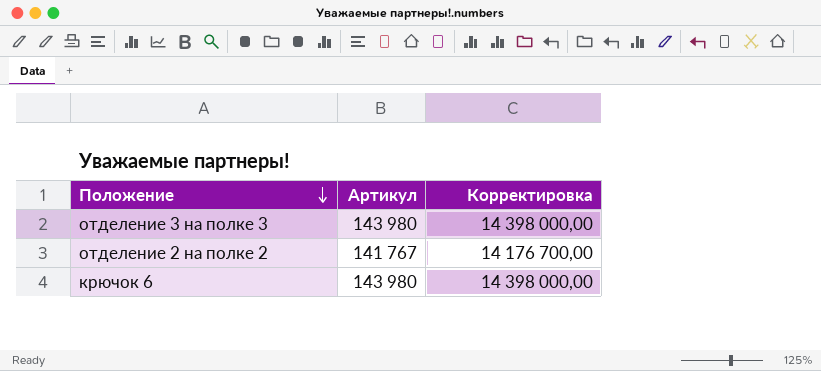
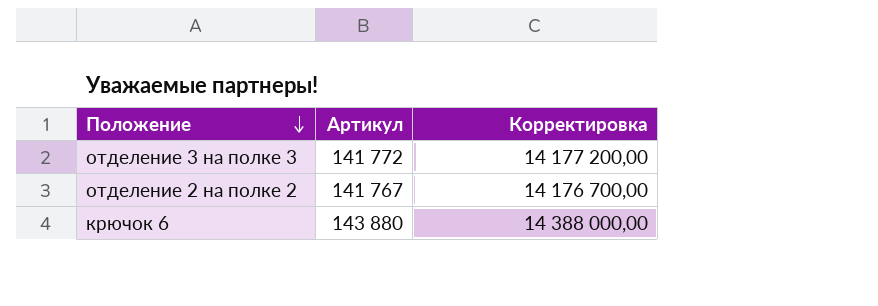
отделение 3 на полке 3 | Артикул: 143 980 -> 141 772
отделение 3 на полке 3 | Корректировка: 14 398 000,00 -> 14 177 200,00
крючок 6 | Артикул: 143 980 -> 143 880
крючок 6 | Корректировка: 14 398 000,00 -> 14 388 000,00

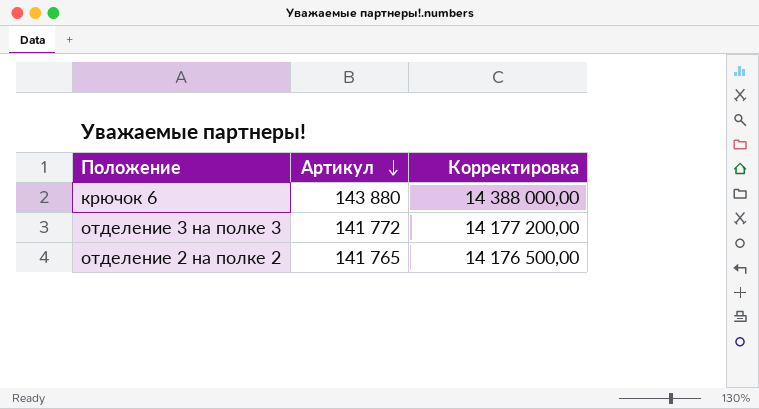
row order: Положение descending -> Артикул descending
отделение 2 на полке 2 | Артикул: 141 767 -> 141 765
отделение 2 на полке 2 | Корректировка: 14 176 700,00 -> 14 176 500,00

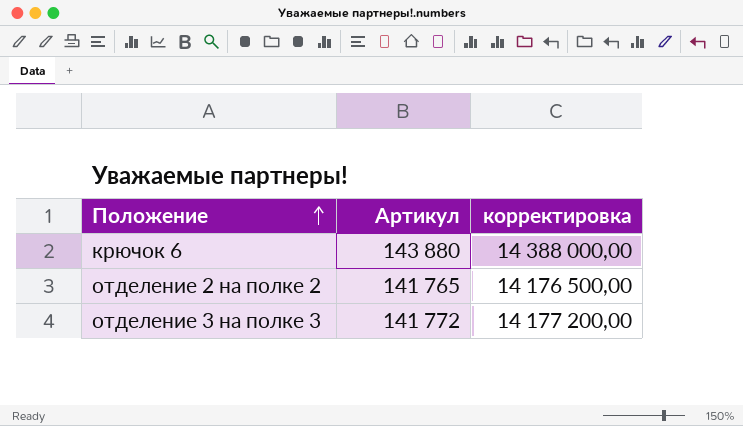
row order: Артикул descending -> Положение ascending
column name: Корректировка -> корректировка

